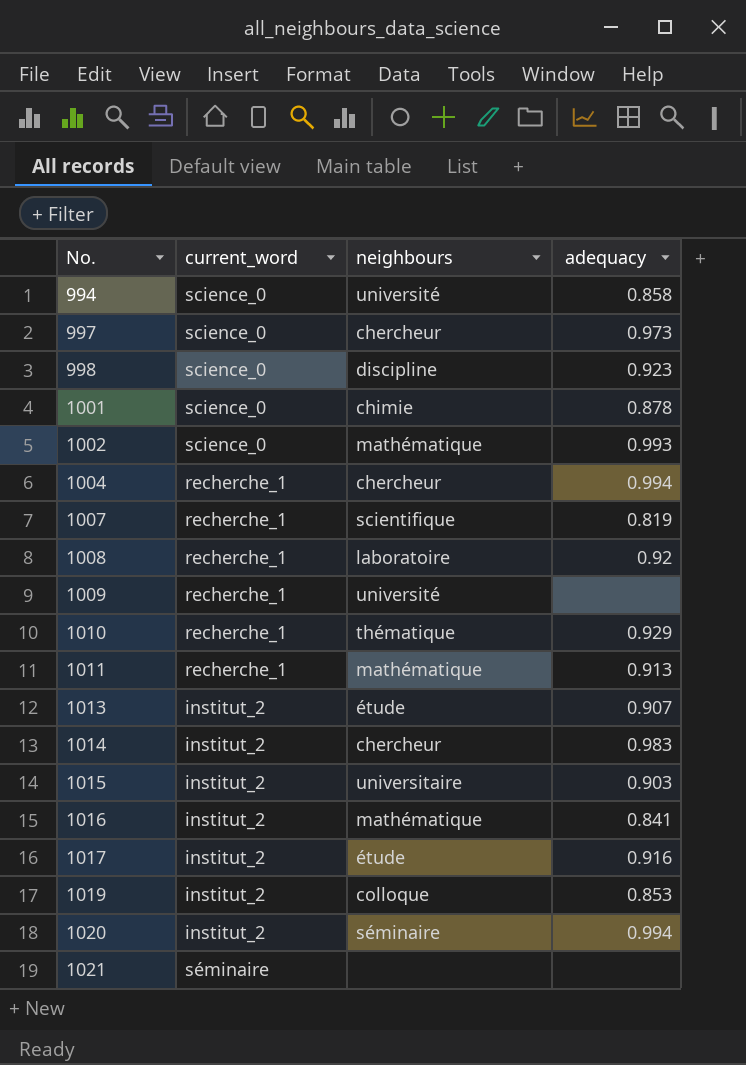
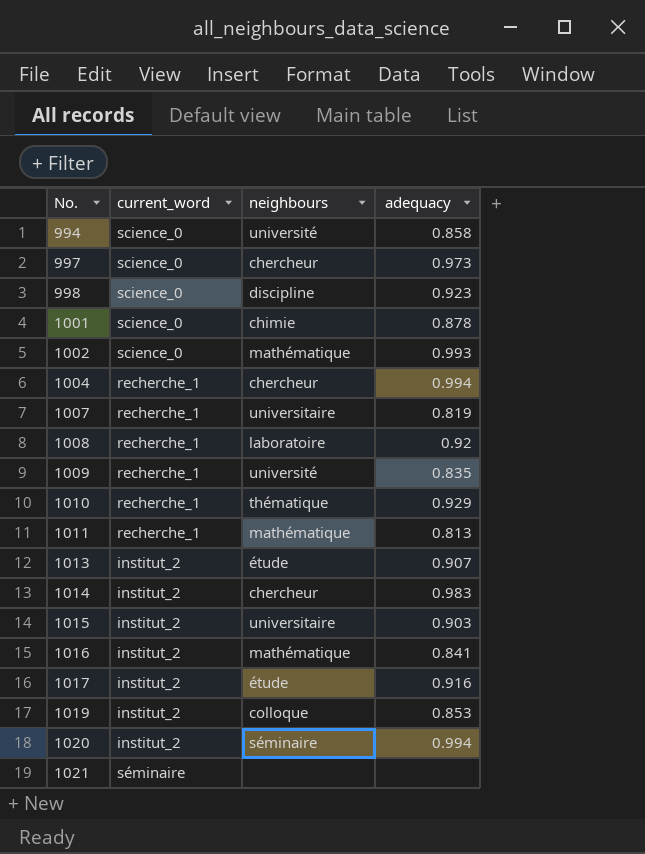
1007 | neighbours: scientifique -> universitaire
1009 | adequacy: none -> 0.835
1011 | adequacy: 0.913 -> 0.813

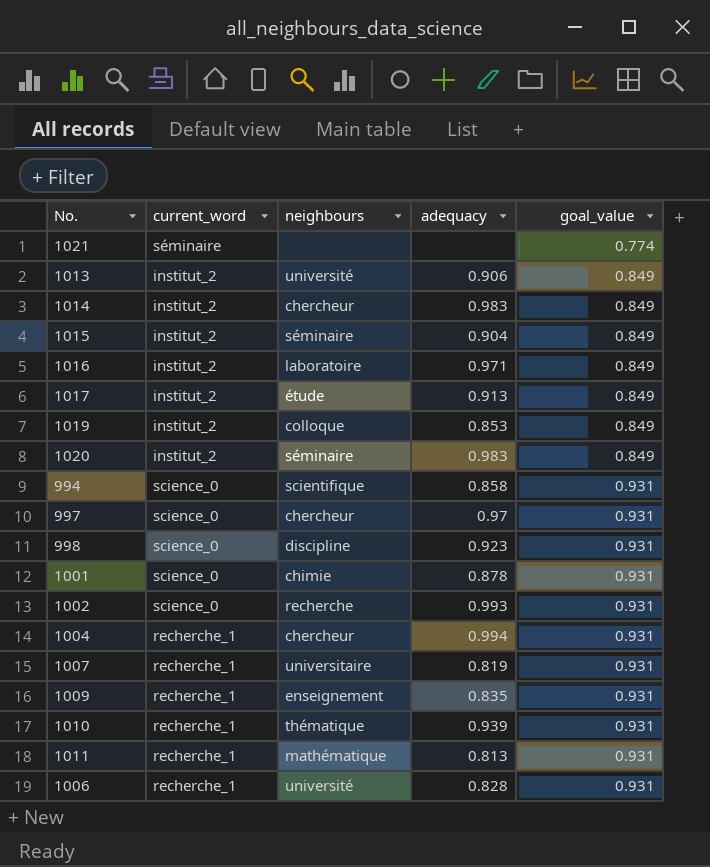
row order: No. ascending -> goal_value ascending
column goal_value | position: none -> 5
row 1008: recherche_1 | laboratoire | 0.92 -> none
1013 | neighbours: étude -> université
1013 | adequacy: 0.907 -> 0.906
1015 | neighbours: universitaire -> séminaire
1015 | adequacy: 0.903 -> 0.904
1016 | neighbours: mathématique -> laboratoire
1016 | adequacy: 0.841 -> 0.971
1017 | adequacy: 0.916 -> 0.913
1020 | adequacy: 0.994 -> 0.983
994 | neighbours: université -> scientifique
997 | adequacy: 0.973 -> 0.97
1002 | neighbours: mathématique -> recherche
1009 | neighbours: université -> enseignement
1010 | adequacy: 0.929 -> 0.939
row 1006: none -> recherche_1 | université | 0.828 | 0.931

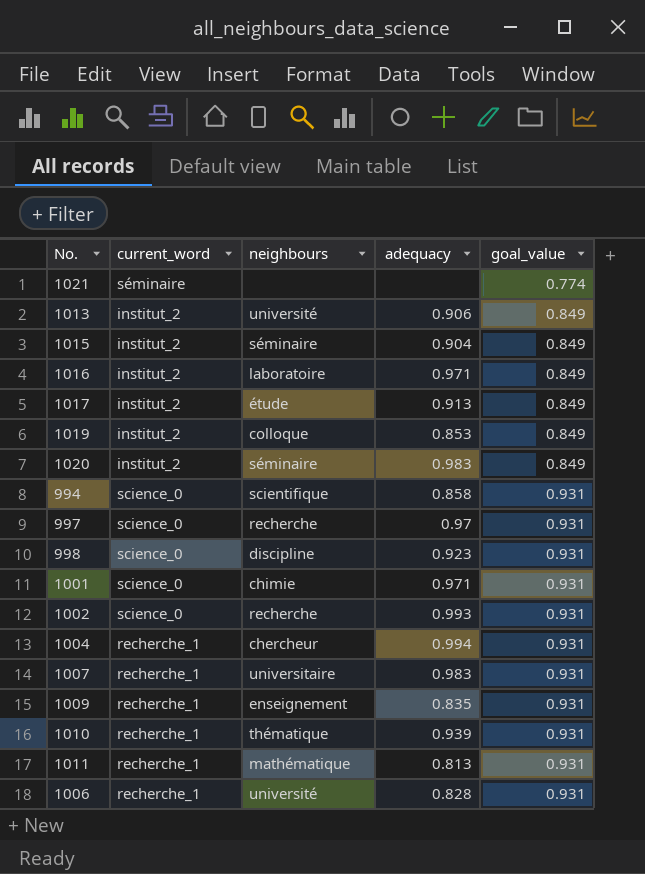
row 1014: institut_2 | chercheur | 0.983 | 0.849 -> none
997 | neighbours: chercheur -> recherche
1001 | adequacy: 0.878 -> 0.971
1007 | adequacy: 0.819 -> 0.983

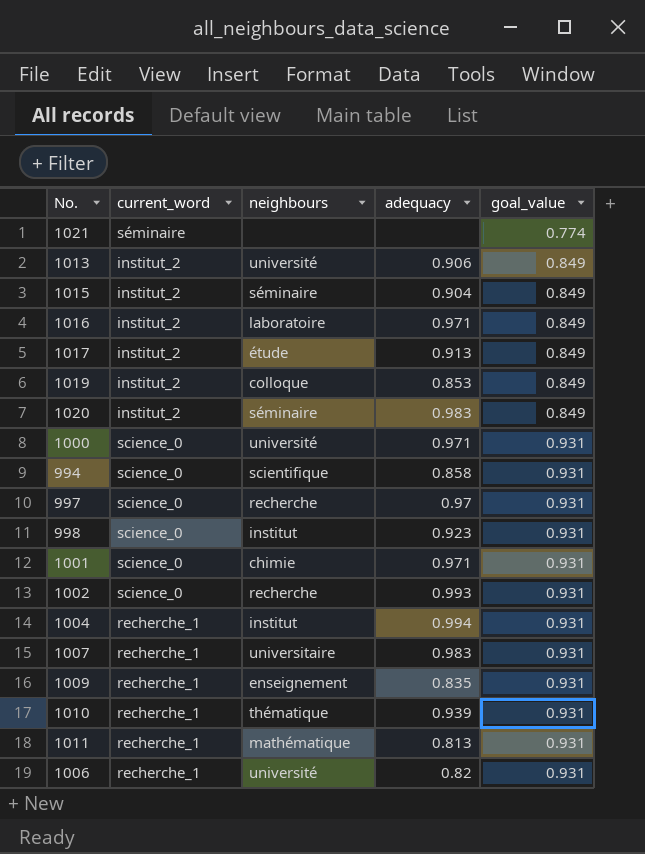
row 1000: none -> science_0 | université | 0.971 | 0.931
998 | neighbours: discipline -> institut
1004 | neighbours: chercheur -> institut
1006 | adequacy: 0.828 -> 0.82

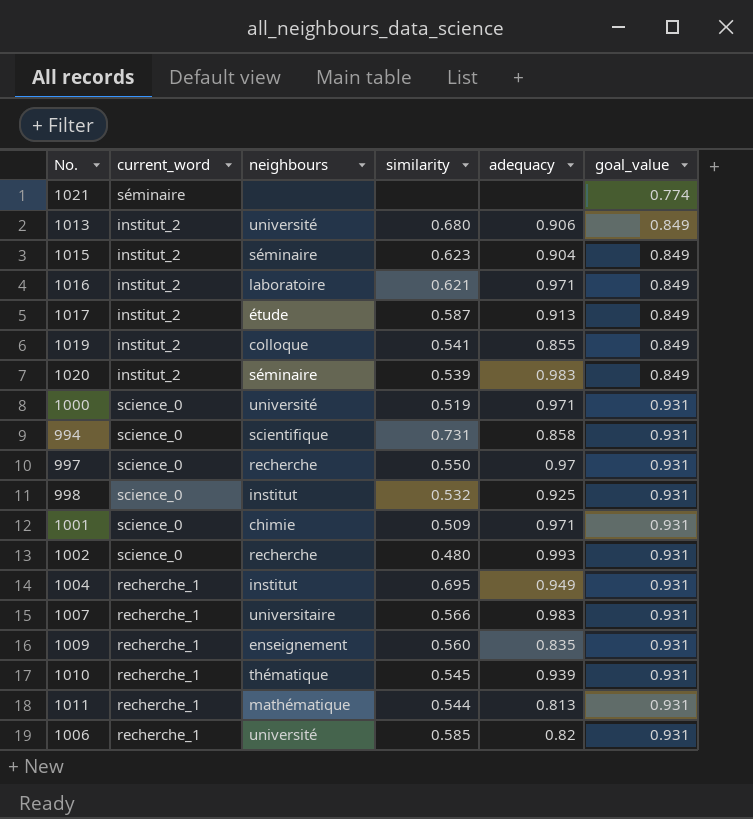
column similarity | position: none -> 4
1019 | adequacy: 0.853 -> 0.855
998 | adequacy: 0.923 -> 0.925
1004 | adequacy: 0.994 -> 0.949

